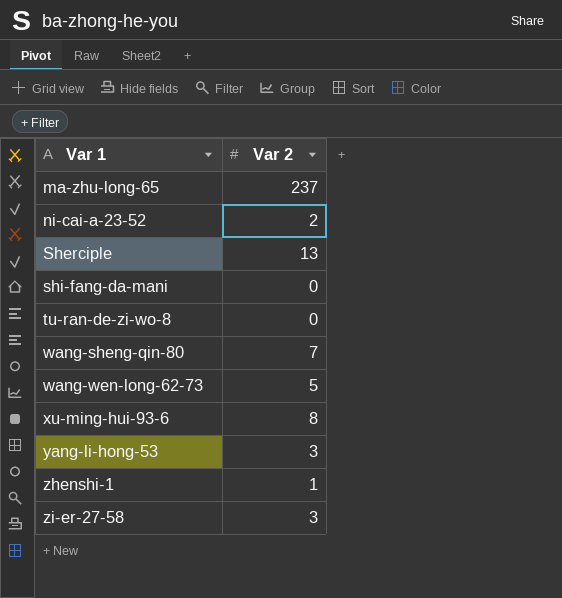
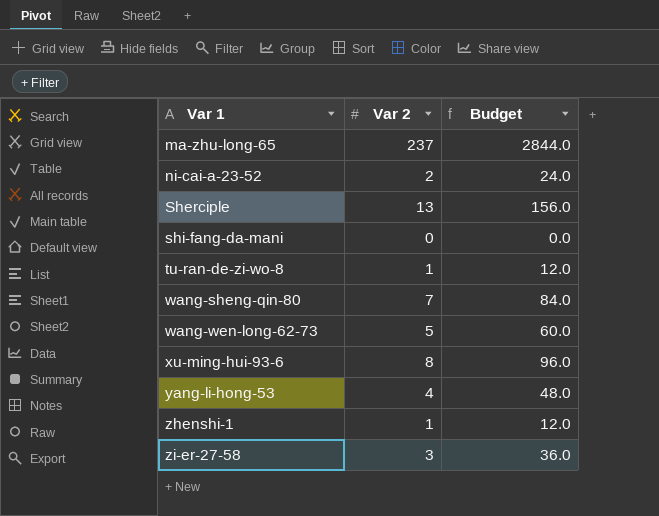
column Budget | formula: none -> [Var 2] * 12
tu-ran-de-zi-wo-8 | Var 2: 0 -> 1
yang-li-hong-53 | Var 2: 3 -> 4

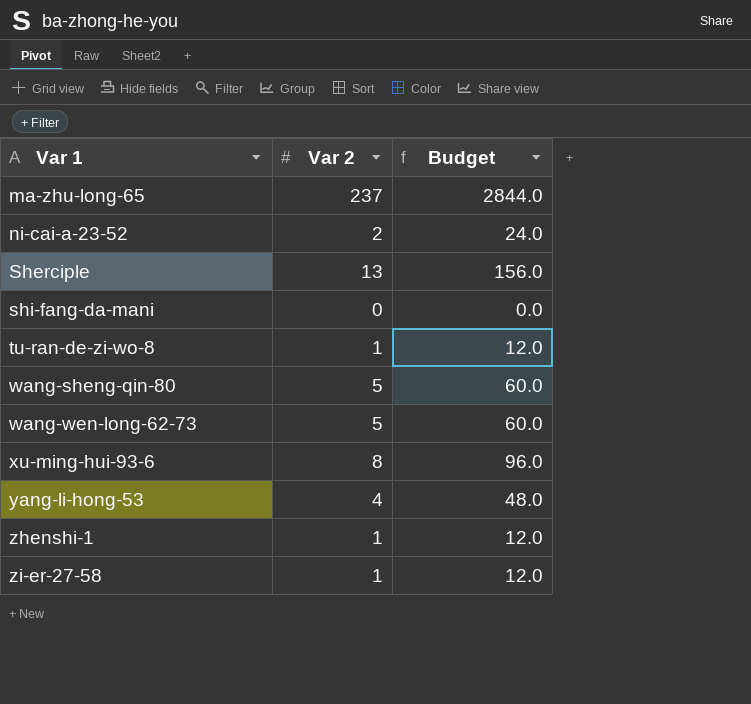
wang-sheng-qin-80 | Var 2: 7 -> 5
wang-sheng-qin-80 | Budget: 84.0 -> 60.0
zi-er-27-58 | Var 2: 3 -> 1
zi-er-27-58 | Budget: 36.0 -> 12.0

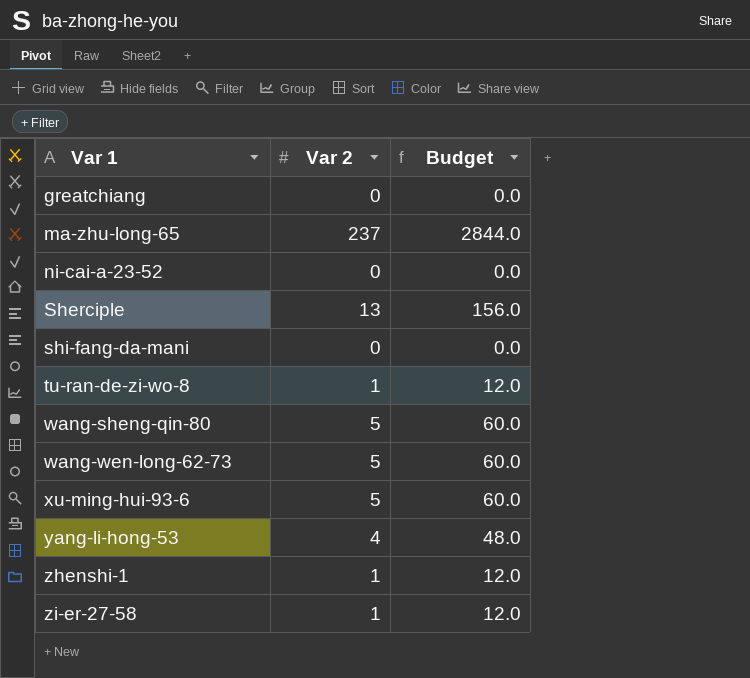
row greatchiang: none -> 0 | 0.0
ni-cai-a-23-52 | Var 2: 2 -> 0
ni-cai-a-23-52 | Budget: 24.0 -> 0.0
xu-ming-hui-93-6 | Var 2: 8 -> 5
xu-ming-hui-93-6 | Budget: 96.0 -> 60.0

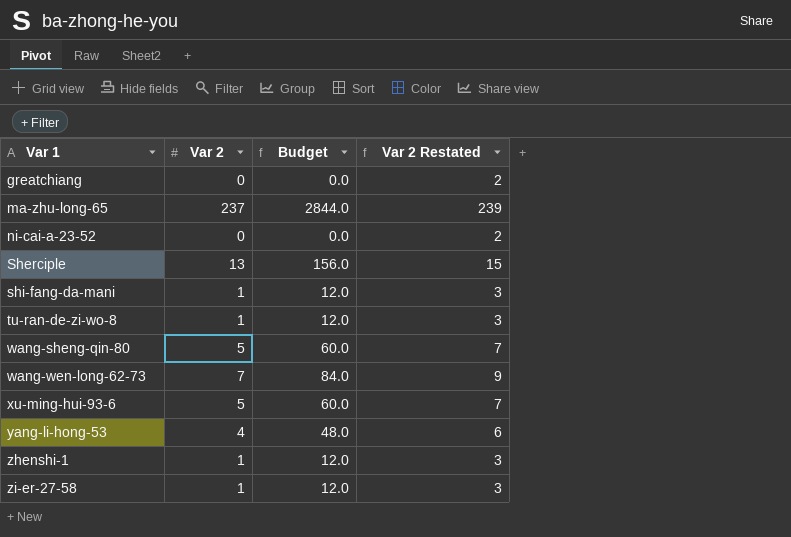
column Var 2 Restated | formula: none -> [Var 2] + 2
shi-fang-da-mani | Var 2: 0 -> 1
shi-fang-da-mani | Budget: 0.0 -> 12.0
wang-wen-long-62-73 | Var 2: 5 -> 7
wang-wen-long-62-73 | Budget: 60.0 -> 84.0

